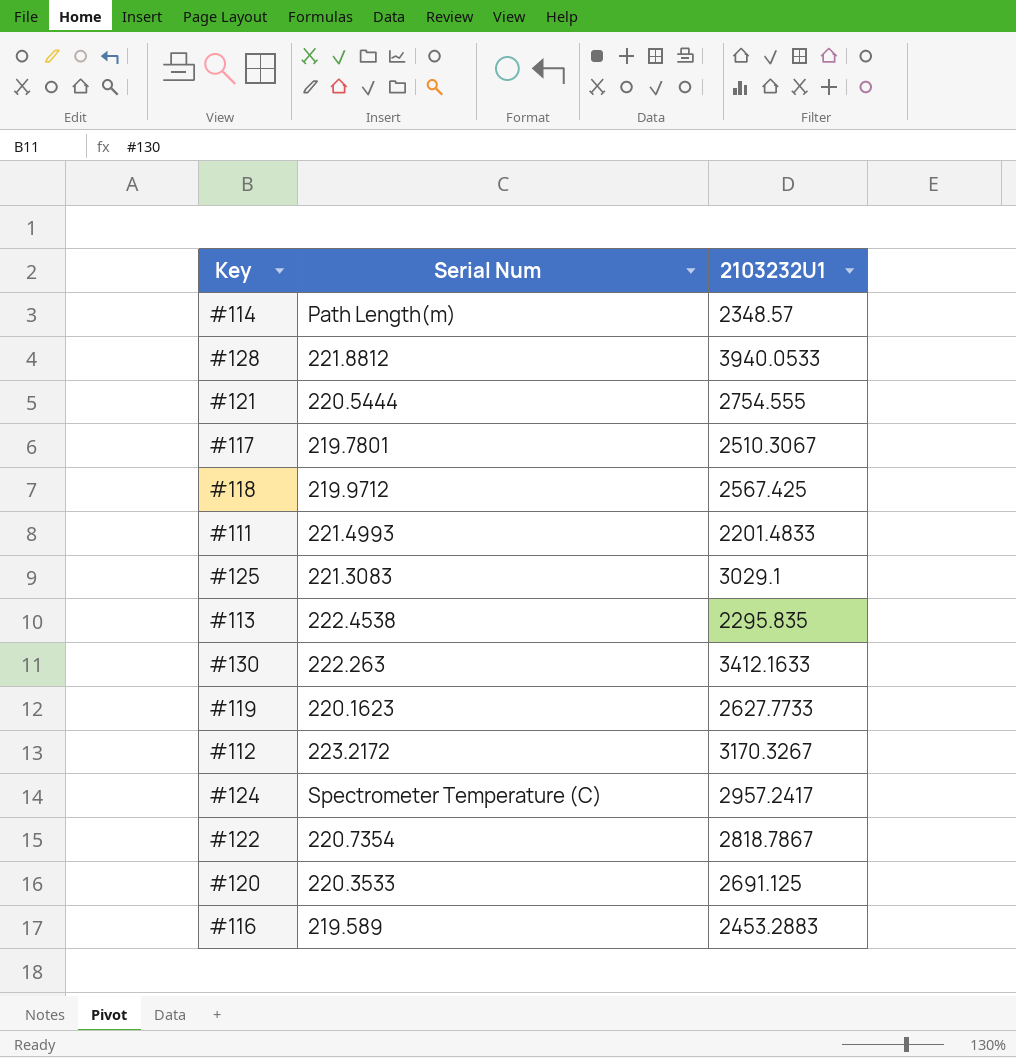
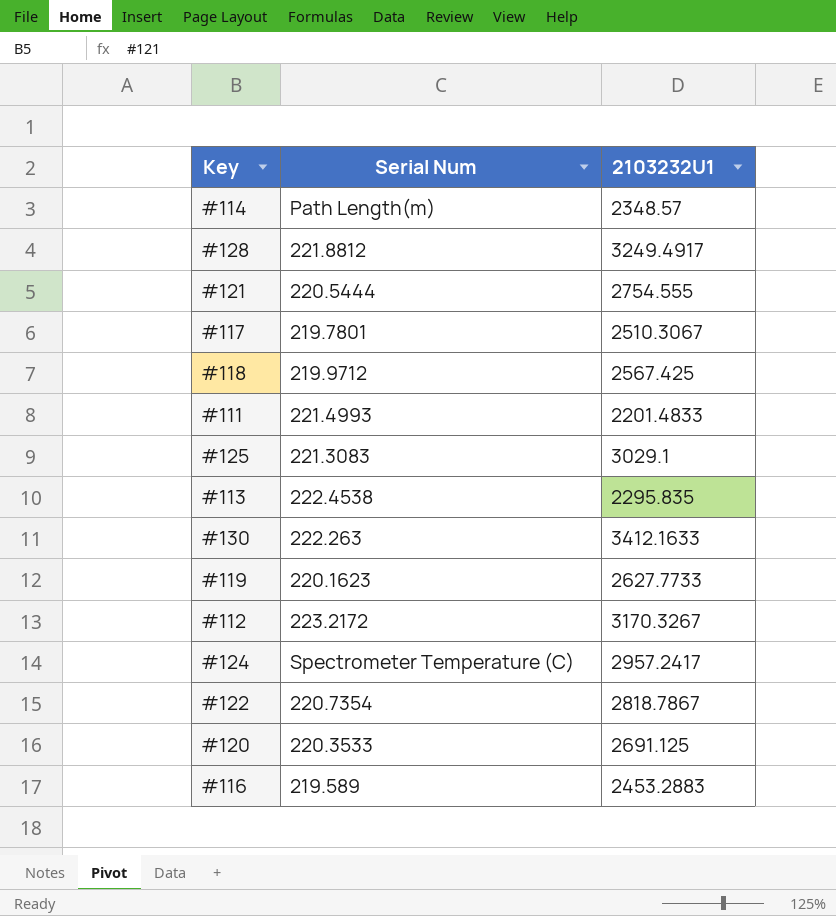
#128 | 2103232U1: 3940.0533 -> 3249.4917

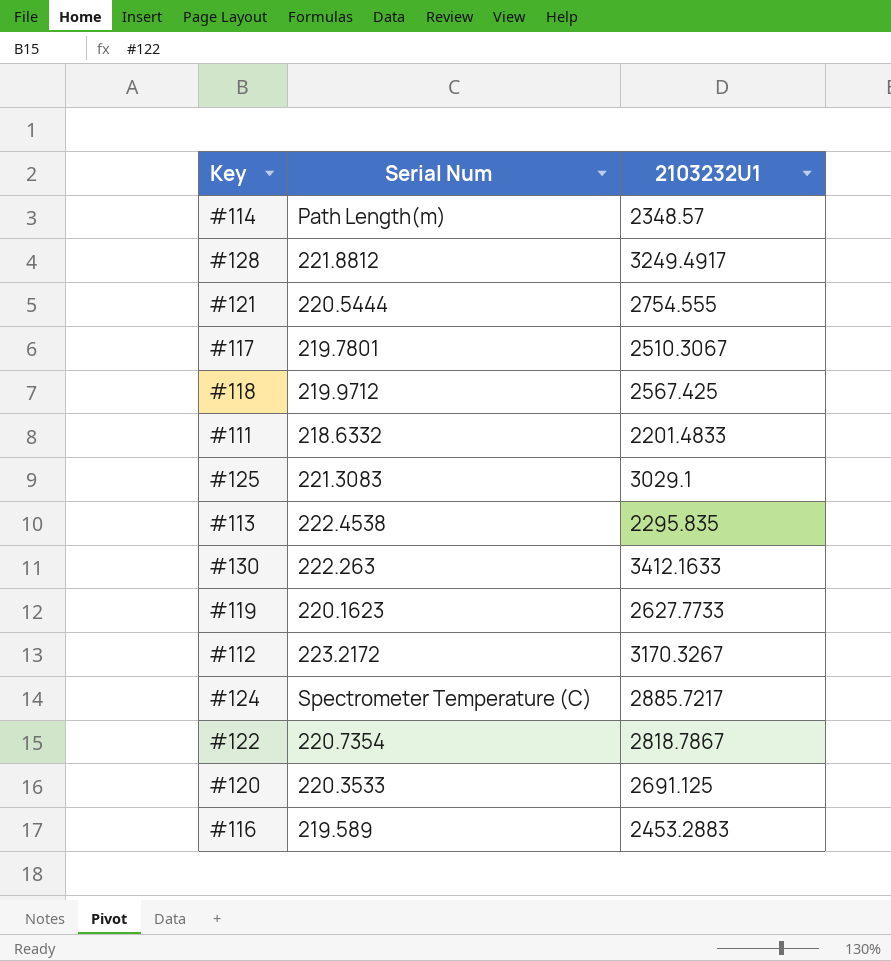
#111 | Serial Num: 221.4993 -> 218.6332
#124 | 2103232U1: 2957.2417 -> 2885.7217

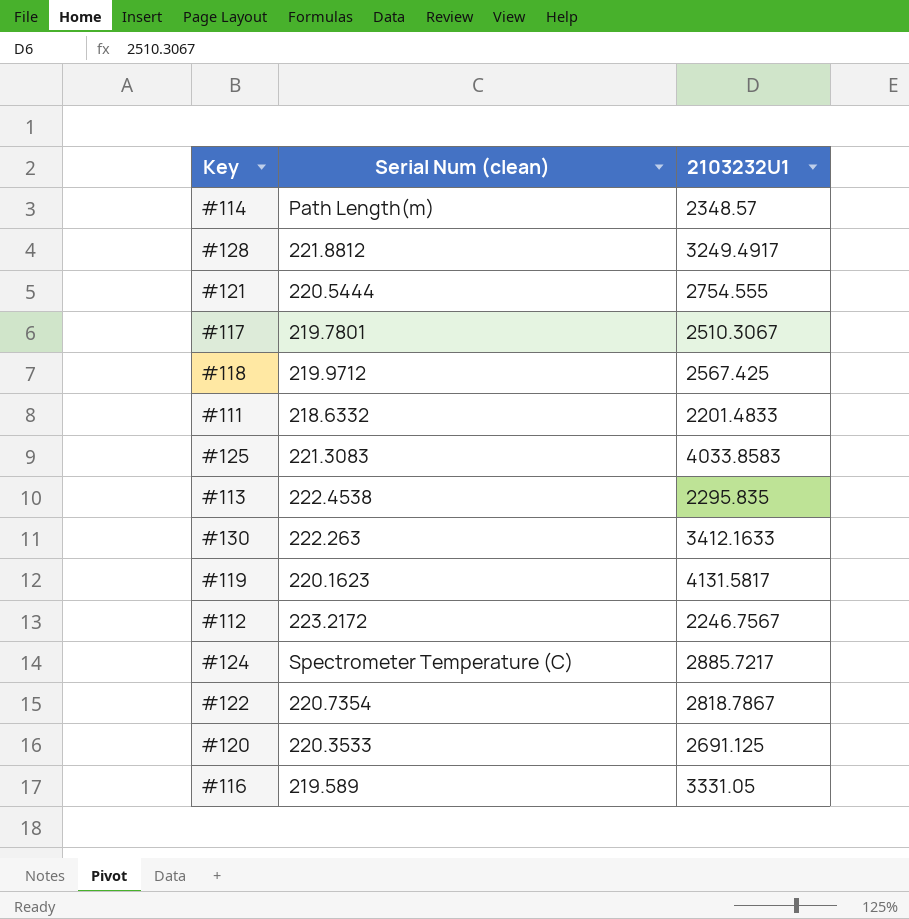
column name: Serial Num -> Serial Num (clean)
#125 | 2103232U1: 3029.1 -> 4033.8583
#119 | 2103232U1: 2627.7733 -> 4131.5817
#112 | 2103232U1: 3170.3267 -> 2246.7567
#116 | 2103232U1: 2453.2883 -> 3331.05

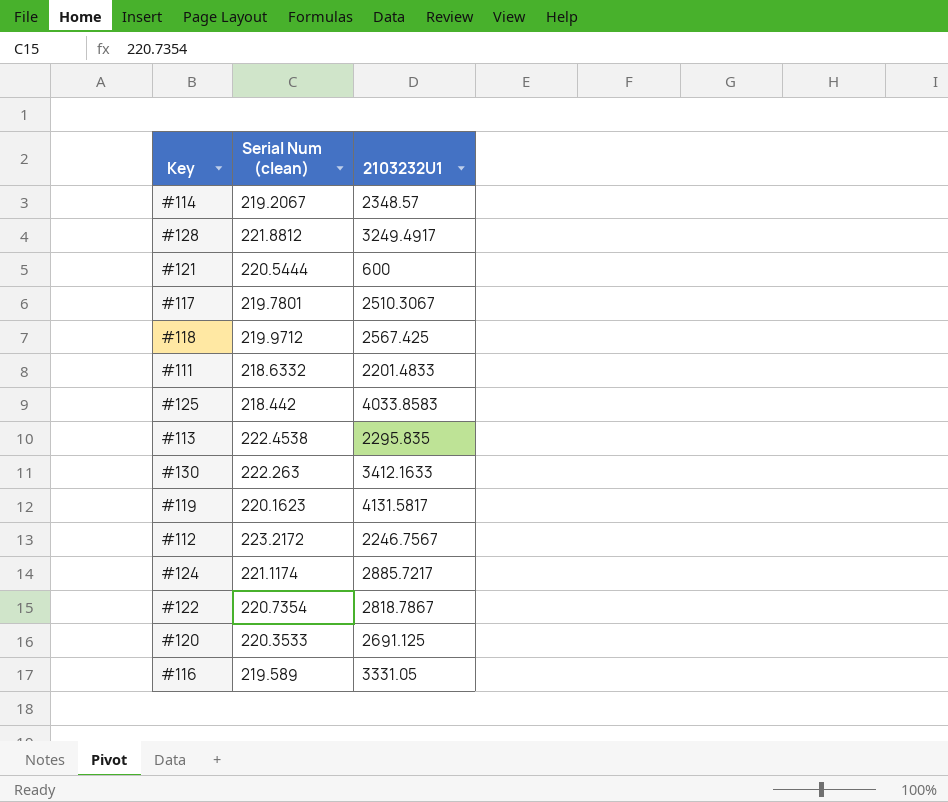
#114 | Serial Num (clean): Path Length(m) -> 219.2067
#121 | 2103232U1: 2754.555 -> 600
#125 | Serial Num (clean): 221.3083 -> 218.442
#124 | Serial Num (clean): Spectrometer Temperature (C) -> 221.1174

